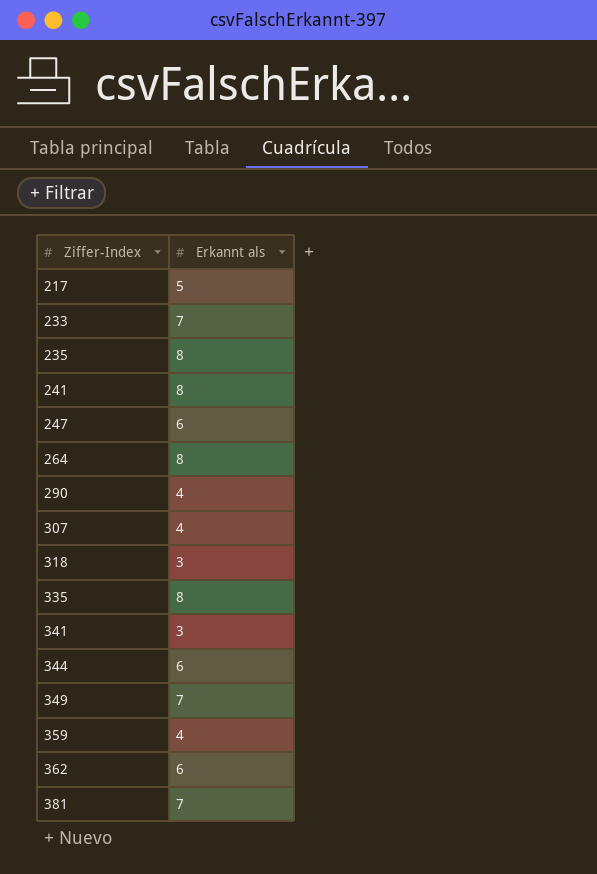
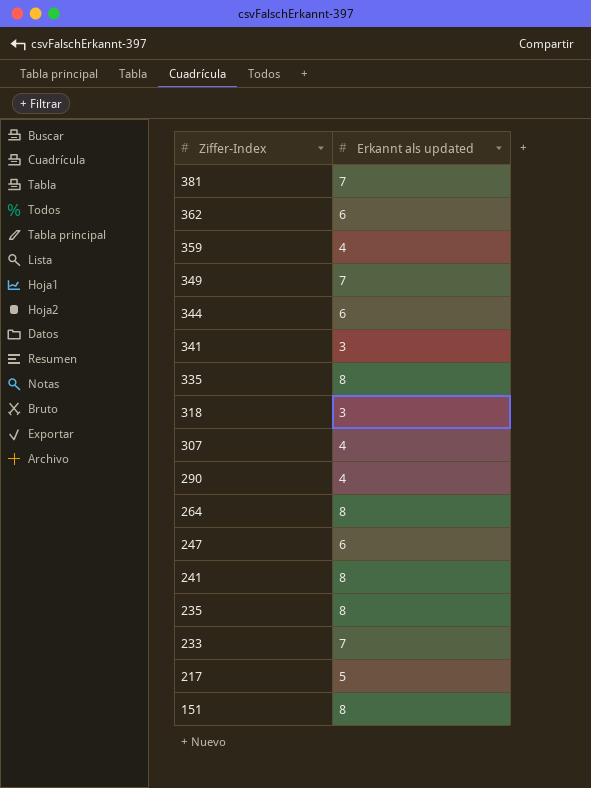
row order: Ziffer-Index ascending -> Ziffer-Index descending
column name: Erkannt als -> Erkannt als updated
row 151: none -> 8

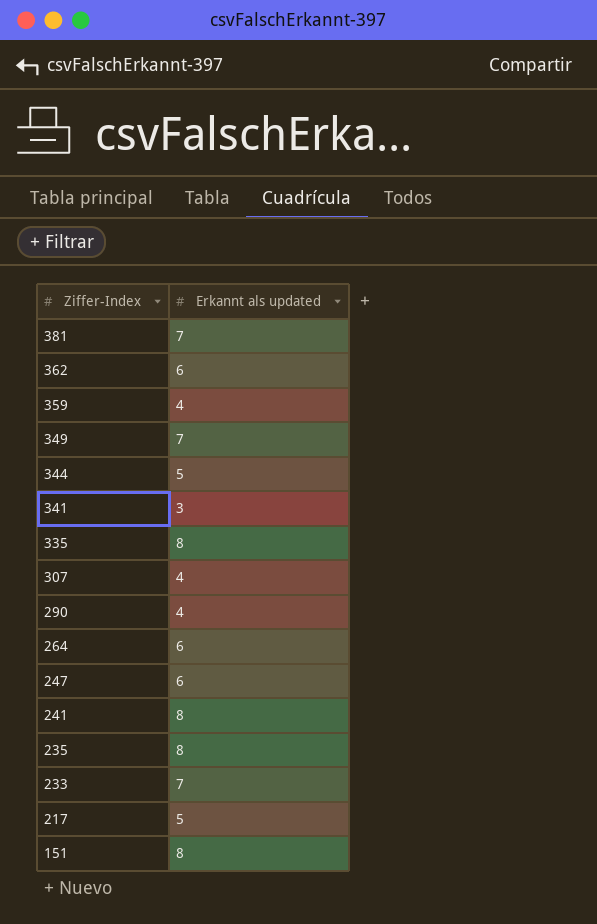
row 318: 3 -> none
344 | Erkannt als updated: 6 -> 5
264 | Erkannt als updated: 8 -> 6

